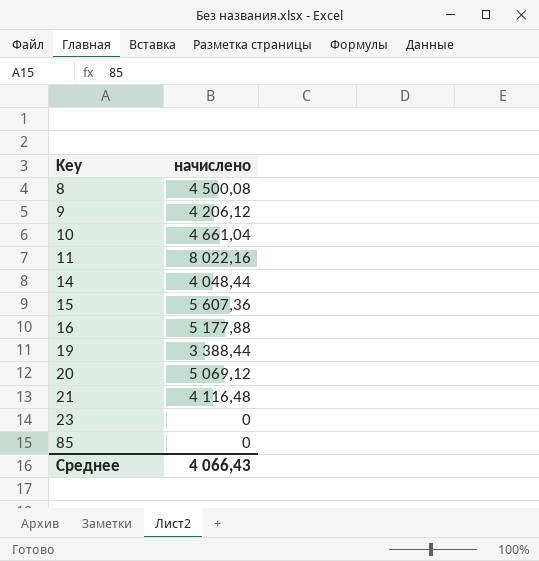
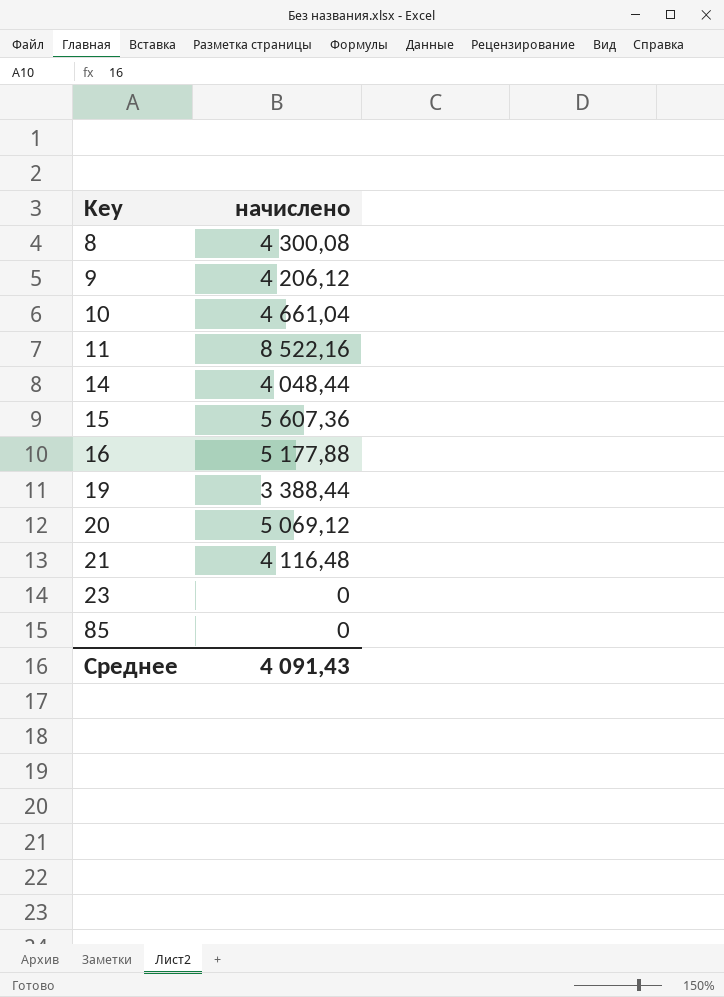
8 | начислено: 4 500,08 -> 4 300,08
11 | начислено: 8 022,16 -> 8 522,16
Среднее | начислено: 4 066,43 -> 4 091,43

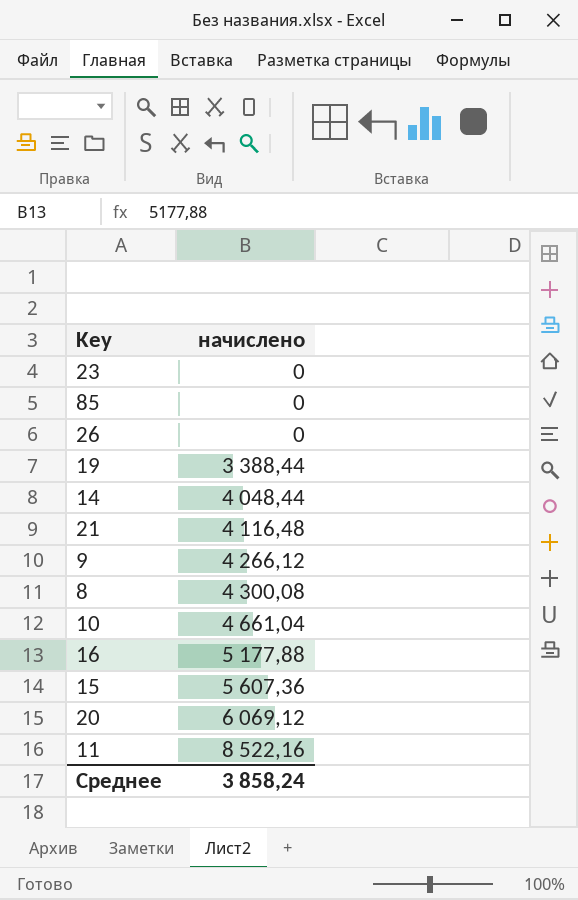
row order: Key ascending -> начислено ascending
row 26: none -> 0
9 | начислено: 4 206,12 -> 4 266,12
20 | начислено: 5 069,12 -> 6 069,12
Среднее | начислено: 4 091,43 -> 3 858,24

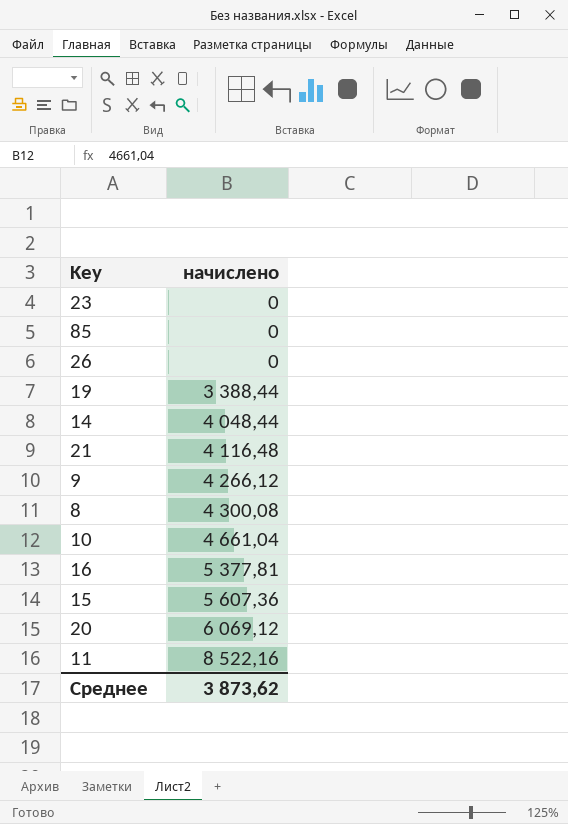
16 | начислено: 5 177,88 -> 5 377,81
Среднее | начислено: 3 858,24 -> 3 873,62

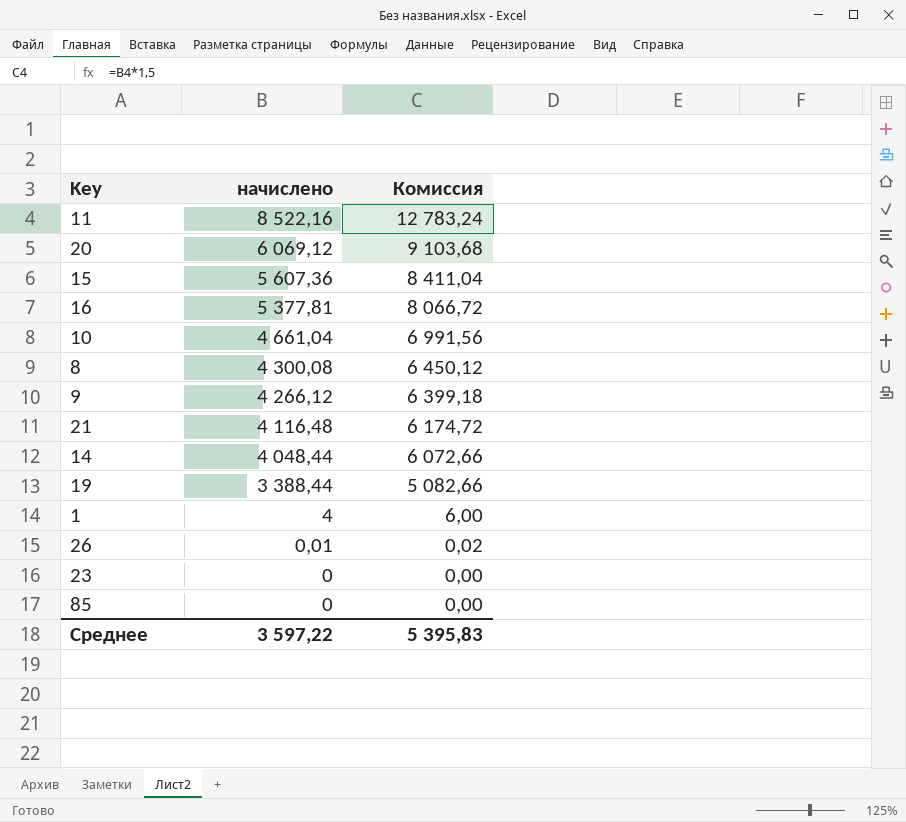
row order: начислено ascending -> начислено descending
column Комиссия | formula: none -> [начислено] * 1,5
row 1: none -> 4 | 6,00
26 | начислено: 0 -> 0,01
Среднее | начислено: 3 873,62 -> 3 597,22

